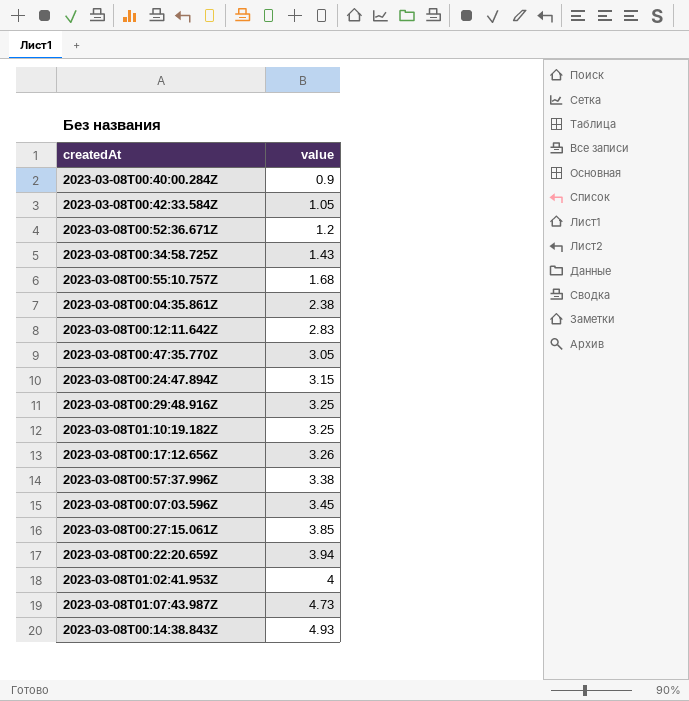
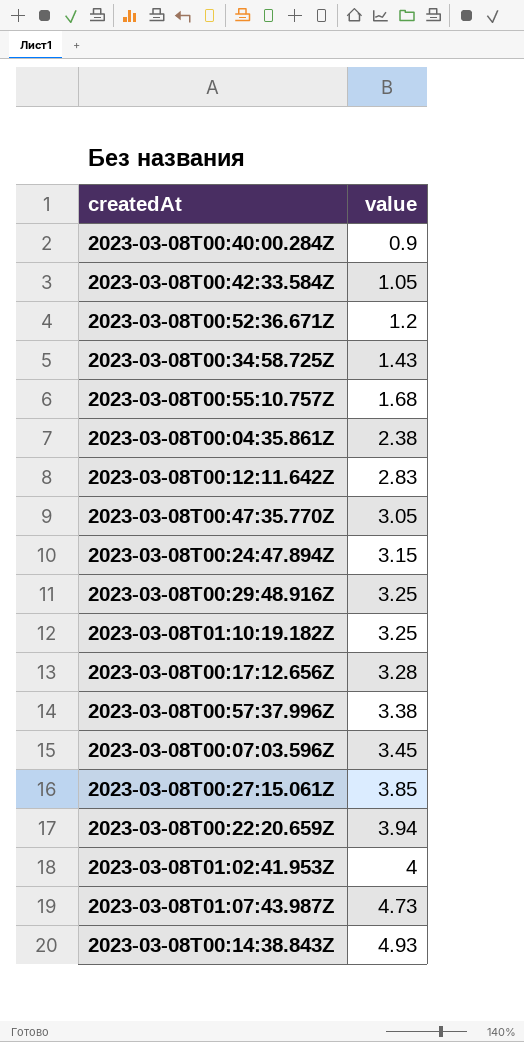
2023-03-08T00:17:12.656Z | value: 3.26 -> 3.28

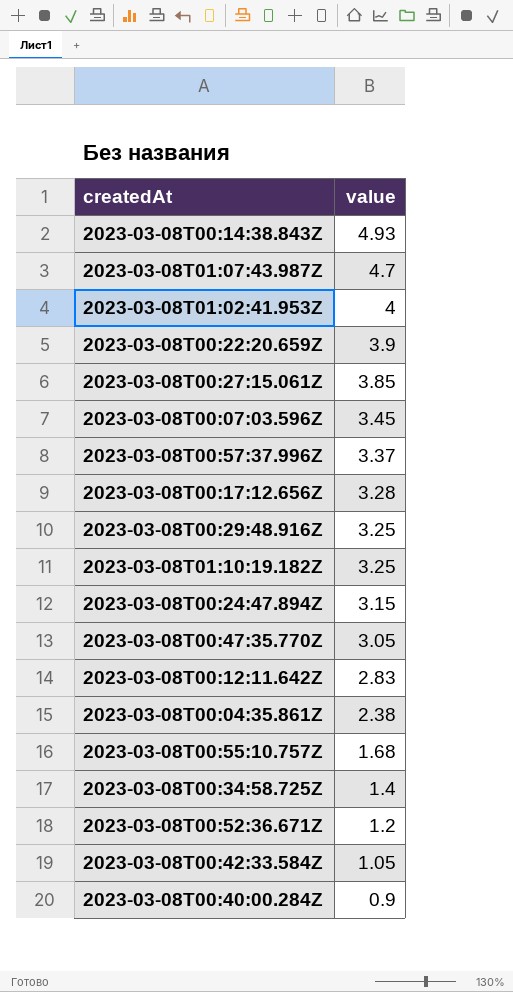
row order: value ascending -> value descending
2023-03-08T01:07:43.987Z | value: 4.73 -> 4.7
2023-03-08T00:22:20.659Z | value: 3.94 -> 3.9
2023-03-08T00:57:37.996Z | value: 3.38 -> 3.37
2023-03-08T00:34:58.725Z | value: 1.43 -> 1.4

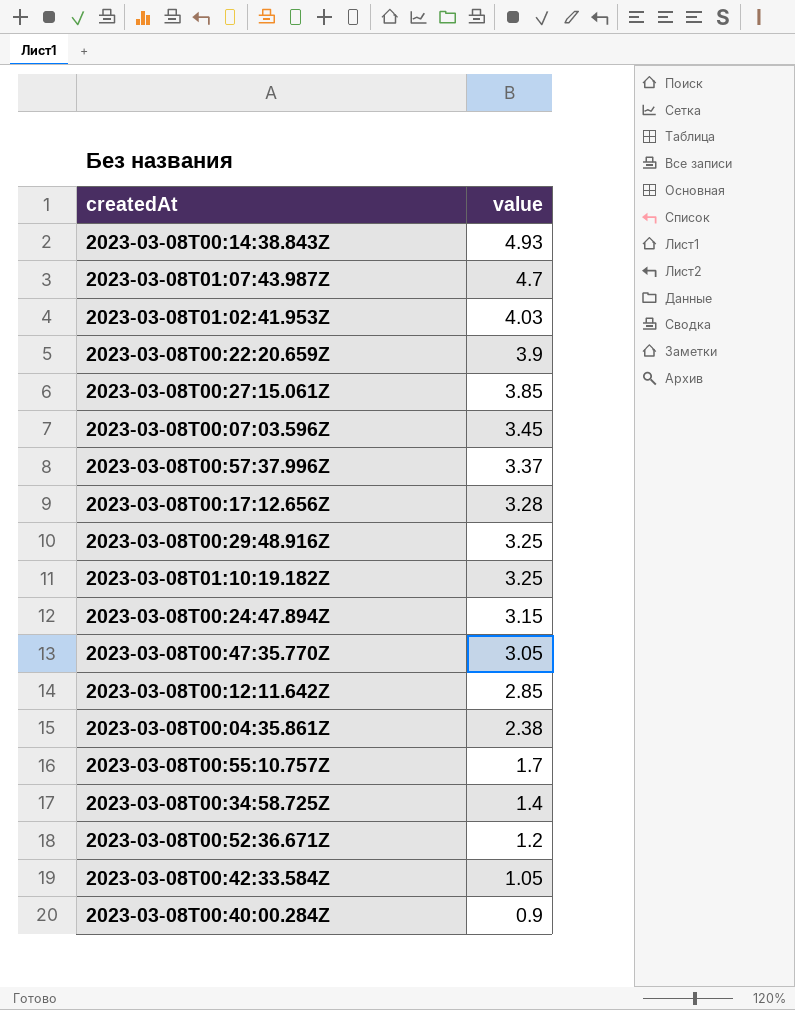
2023-03-08T01:02:41.953Z | value: 4 -> 4.03
2023-03-08T00:12:11.642Z | value: 2.83 -> 2.85
2023-03-08T00:55:10.757Z | value: 1.68 -> 1.7

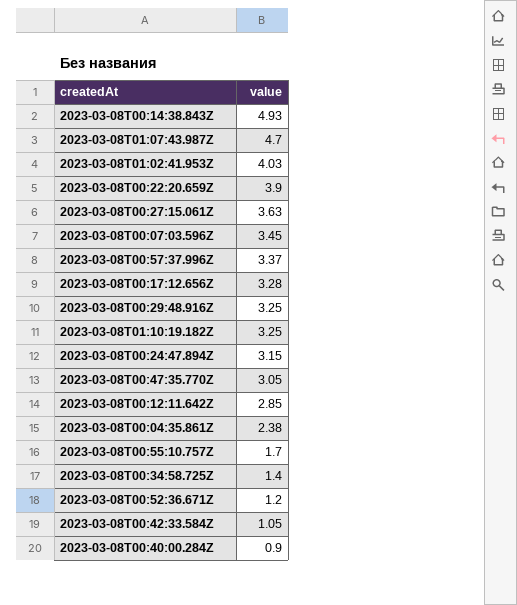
2023-03-08T00:27:15.061Z | value: 3.85 -> 3.63

